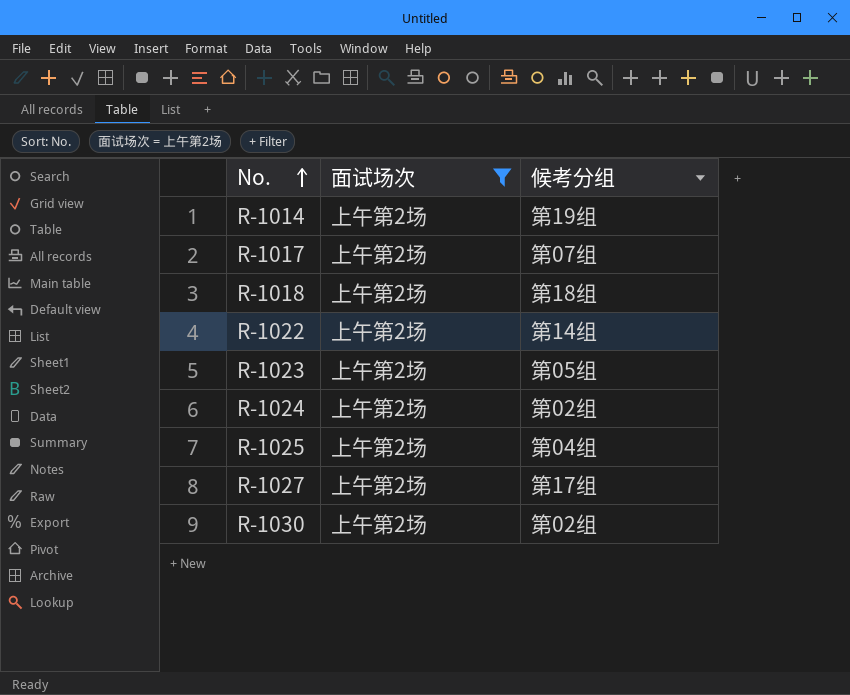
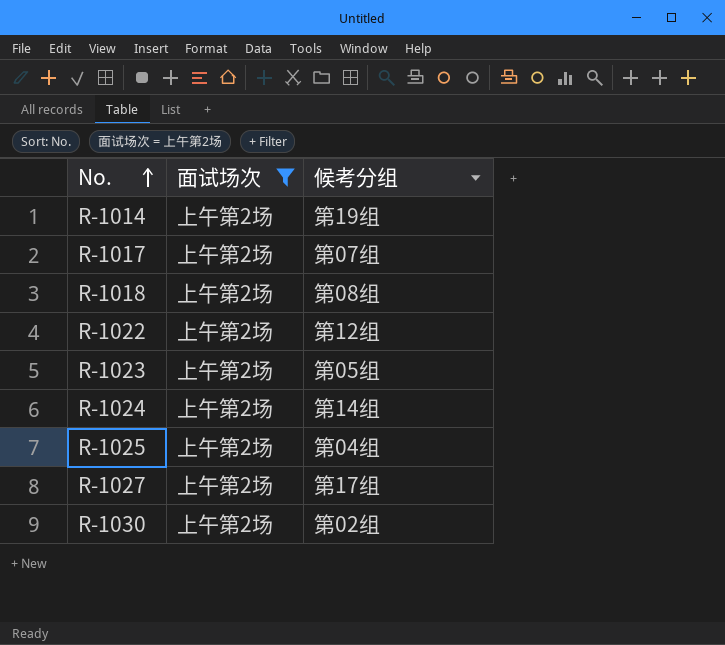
R-1018 | 候考分组: 第18组 -> 第08组
R-1022 | 候考分组: 第14组 -> 第12组
R-1024 | 候考分组: 第02组 -> 第14组

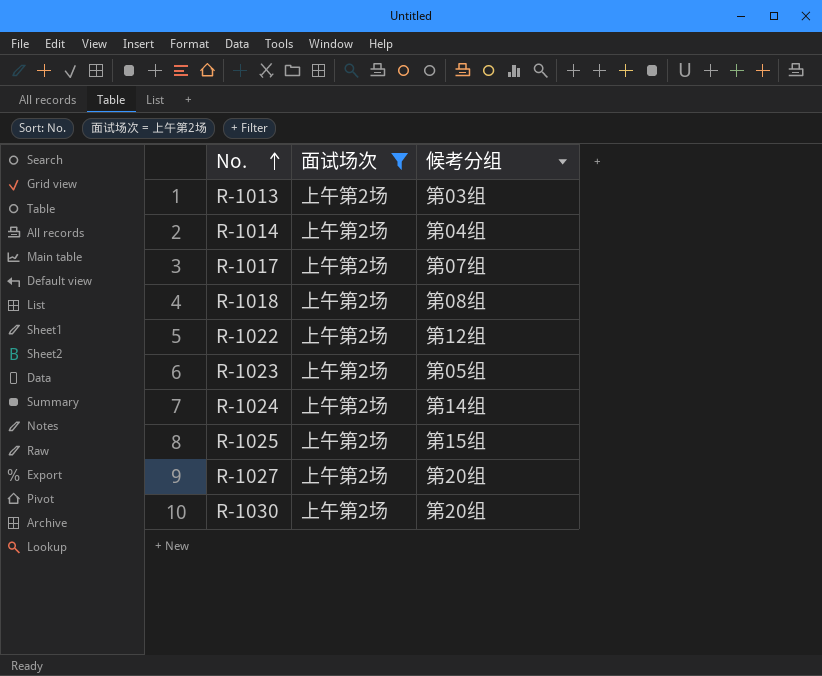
row R-1013: none -> 上午第2场 | 第03组
R-1014 | 候考分组: 第19组 -> 第04组
R-1025 | 候考分组: 第04组 -> 第15组
R-1027 | 候考分组: 第17组 -> 第20组
R-1030 | 候考分组: 第02组 -> 第20组

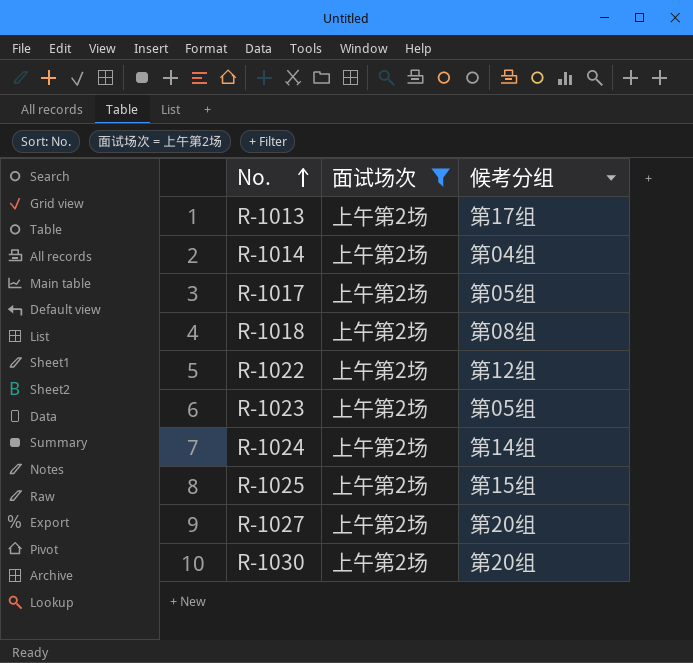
R-1013 | 候考分组: 第03组 -> 第17组
R-1017 | 候考分组: 第07组 -> 第05组

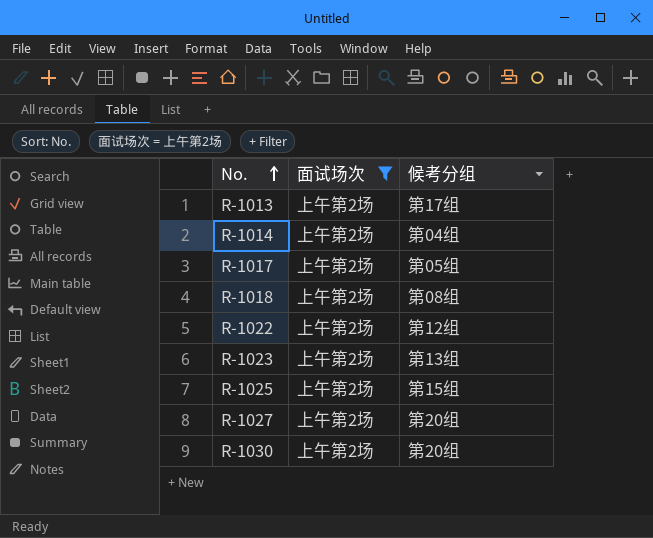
row R-1024: 上午第2场 | 第14组 -> none
R-1023 | 候考分组: 第05组 -> 第13组

